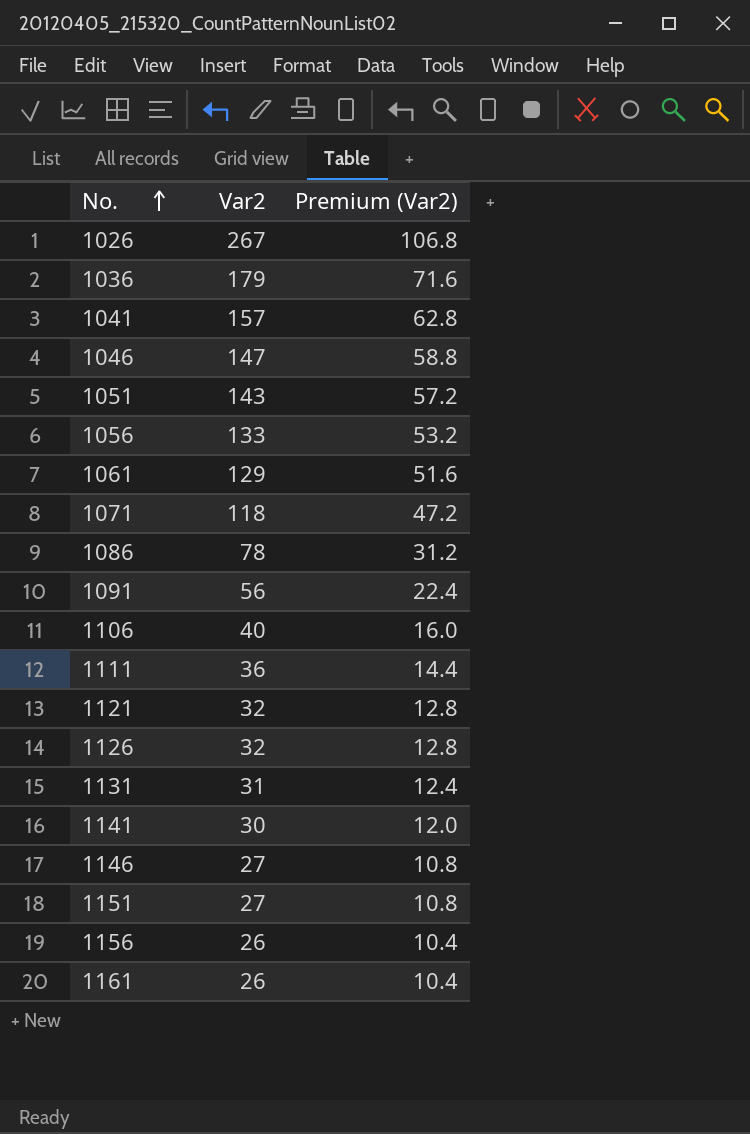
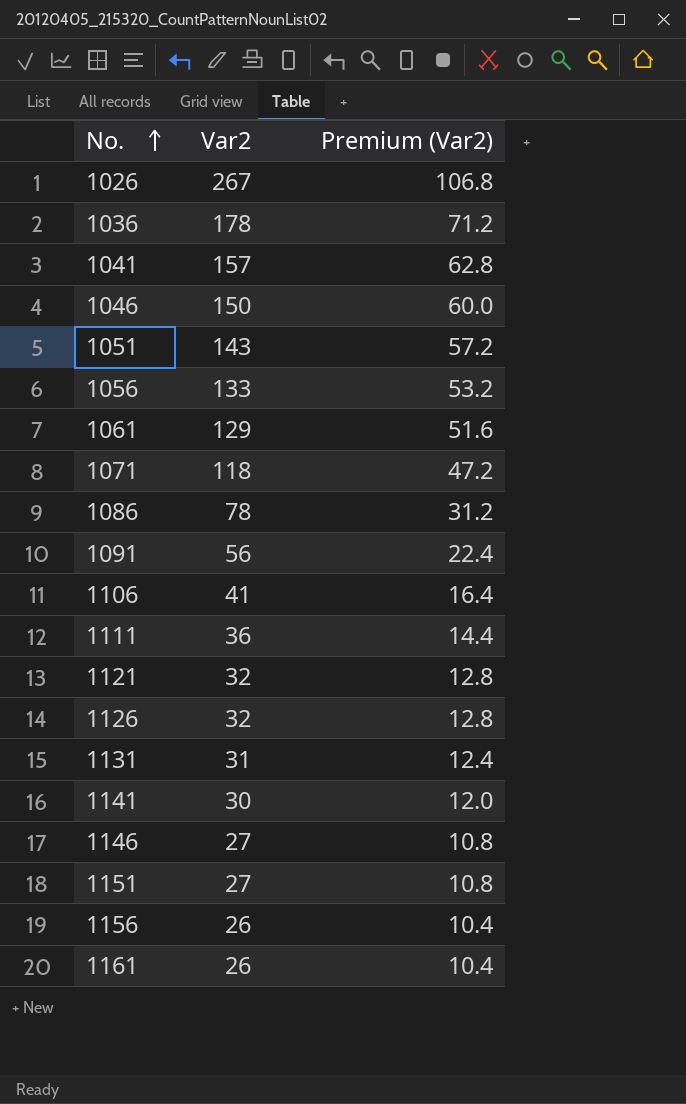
1036 | Var2: 179 -> 178
1036 | Premium (Var2): 71.6 -> 71.2
1046 | Var2: 147 -> 150
1046 | Premium (Var2): 58.8 -> 60.0
1106 | Var2: 40 -> 41
1106 | Premium (Var2): 16.0 -> 16.4

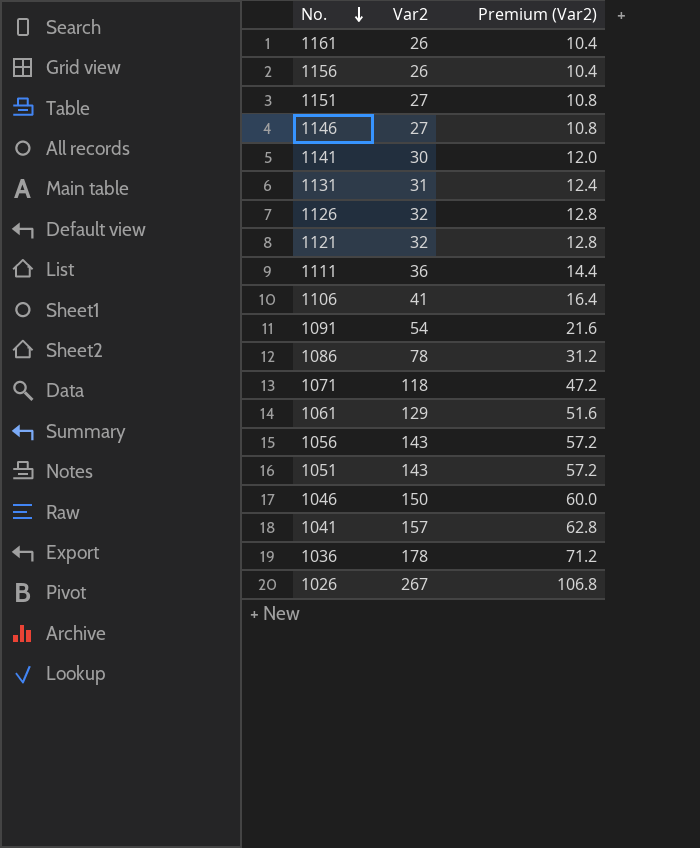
row order: No. ascending -> No. descending
1091 | Var2: 56 -> 54
1091 | Premium (Var2): 22.4 -> 21.6
1056 | Var2: 133 -> 143
1056 | Premium (Var2): 53.2 -> 57.2

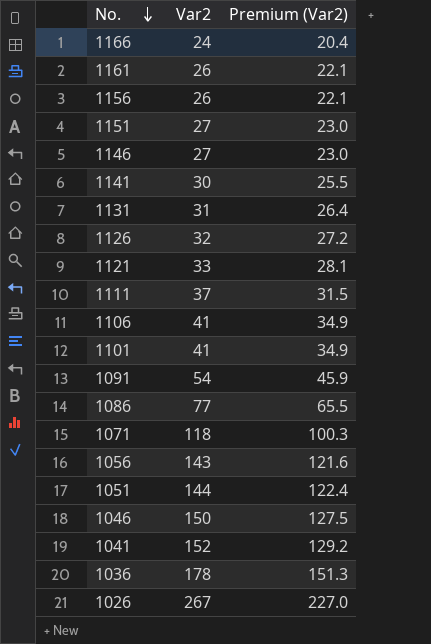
column Premium (Var2) | formula: [Var2] * 0.4 -> [Var2] * 0.85
row 1061: 129 | 51.6 -> none
row 1166: none -> 24 | 20.4
1121 | Var2: 32 -> 33
1111 | Var2: 36 -> 37
row 1101: none -> 41 | 34.9
1086 | Var2: 78 -> 77
1051 | Var2: 143 -> 144
1041 | Var2: 157 -> 152

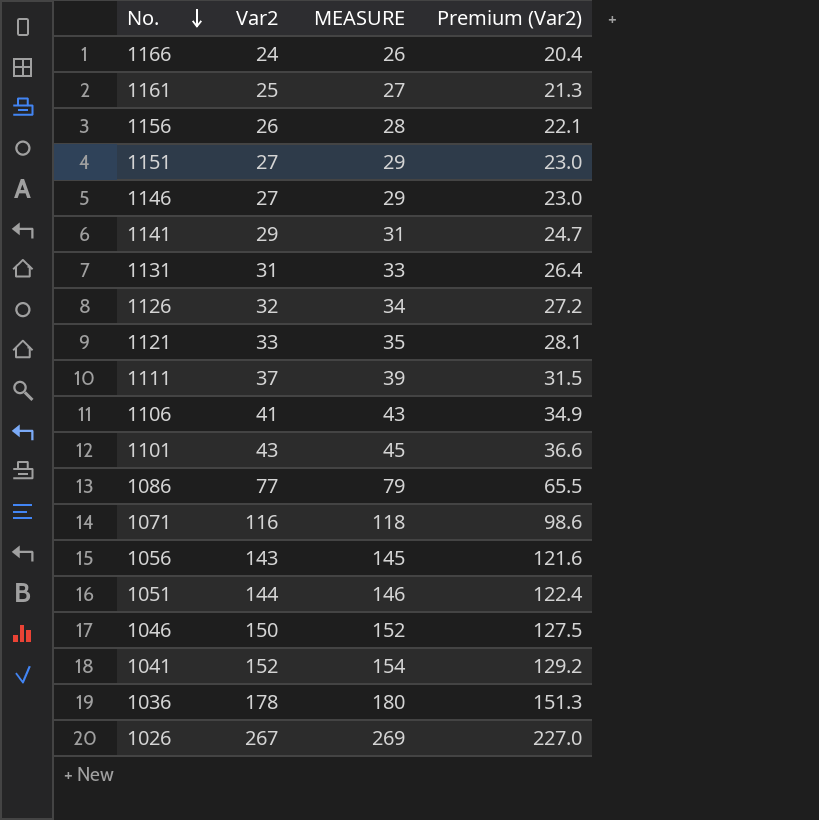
column MEASURE | formula: none -> [Var2] + 2
row 1091: 54 | 45.9 -> none
1161 | Var2: 26 -> 25
1161 | Premium (Var2): 22.1 -> 21.3
1141 | Var2: 30 -> 29
1141 | Premium (Var2): 25.5 -> 24.7
1101 | Var2: 41 -> 43
1101 | Premium (Var2): 34.9 -> 36.6
1071 | Var2: 118 -> 116
1071 | Premium (Var2): 100.3 -> 98.6

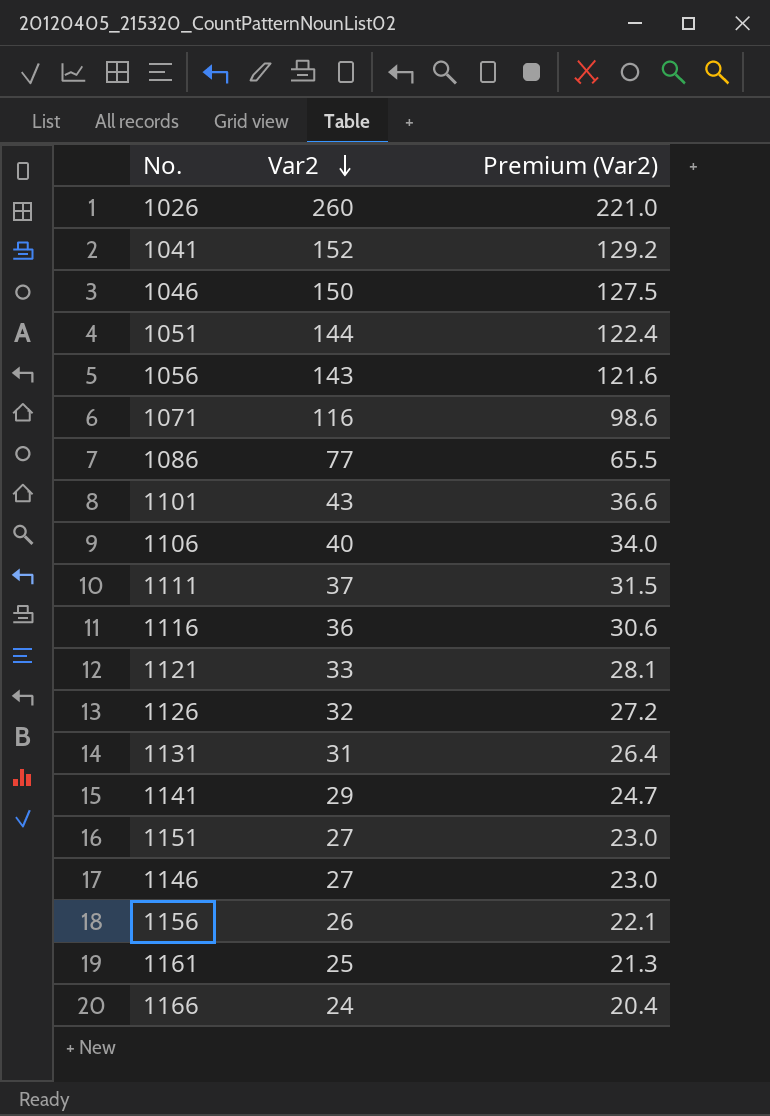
row order: No. descending -> Var2 descending
column MEASURE | formula: [Var2] + 2 -> none
row 1036: 178 | 180 | 151.3 -> none
1026 | Var2: 267 -> 260
1026 | Premium (Var2): 227.0 -> 221.0
1106 | Var2: 41 -> 40
1106 | Premium (Var2): 34.9 -> 34.0
row 1116: none -> 36 | 30.6

